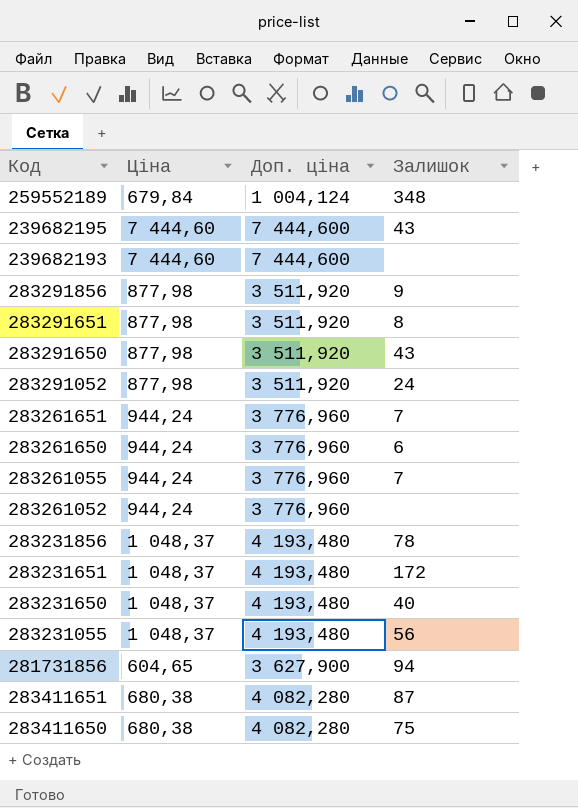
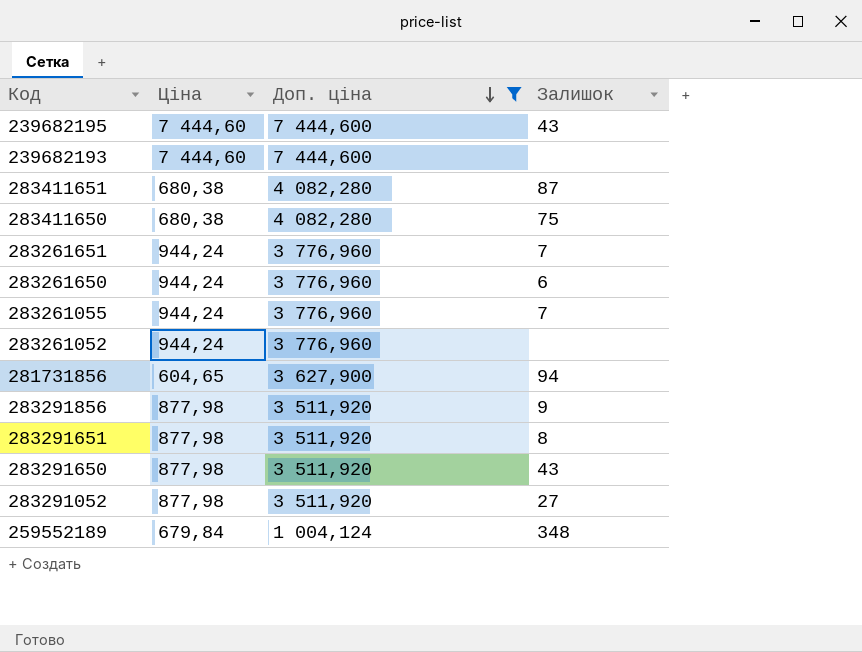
filter: none -> Доп. ціна != 4 193,480
row order: none -> Доп. ціна descending
283291052 | Залишок: 24 -> 27

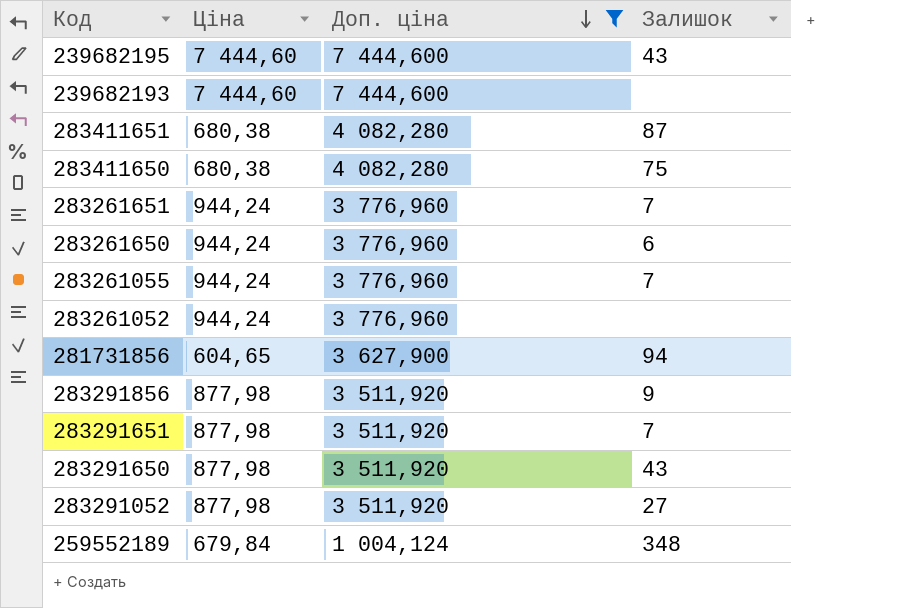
283291651 | Залишок: 8 -> 7

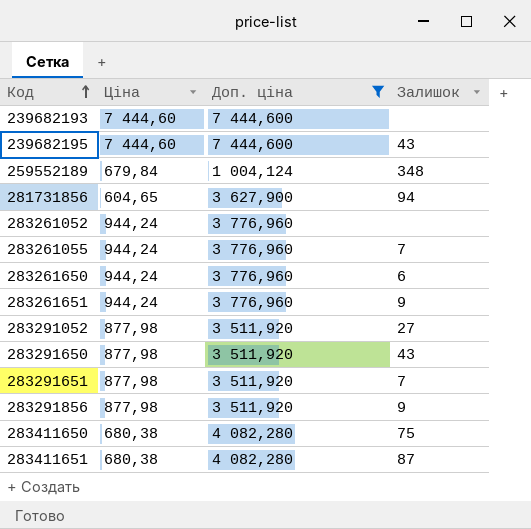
row order: Доп. ціна descending -> Код ascending
283261651 | Залишок: 7 -> 9

